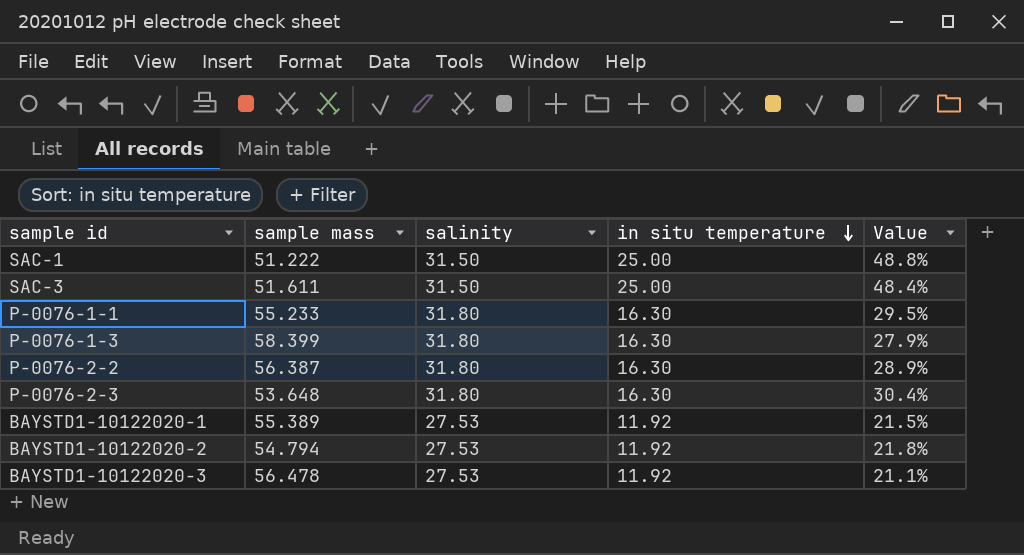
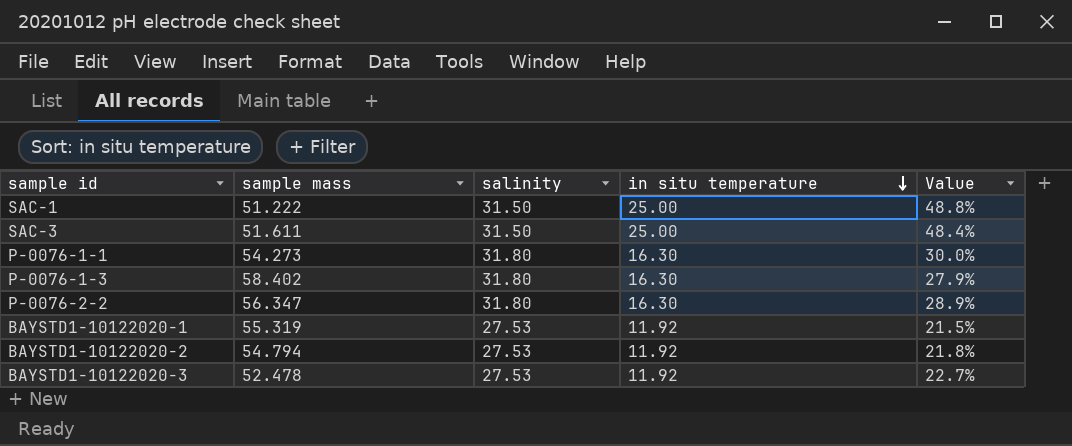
row P-0076-2-3: 53.648 | 31.80 | 16.30 | 30.4% -> none
P-0076-1-1 | sample mass: 55.233 -> 54.273
P-0076-1-1 | Value: 29.5% -> 30.0%
P-0076-1-3 | sample mass: 58.399 -> 58.402
P-0076-2-2 | sample mass: 56.387 -> 56.347
BAYSTD1-10122020-1 | sample mass: 55.389 -> 55.319
BAYSTD1-10122020-3 | sample mass: 56.478 -> 52.478
BAYSTD1-10122020-3 | Value: 21.1% -> 22.7%

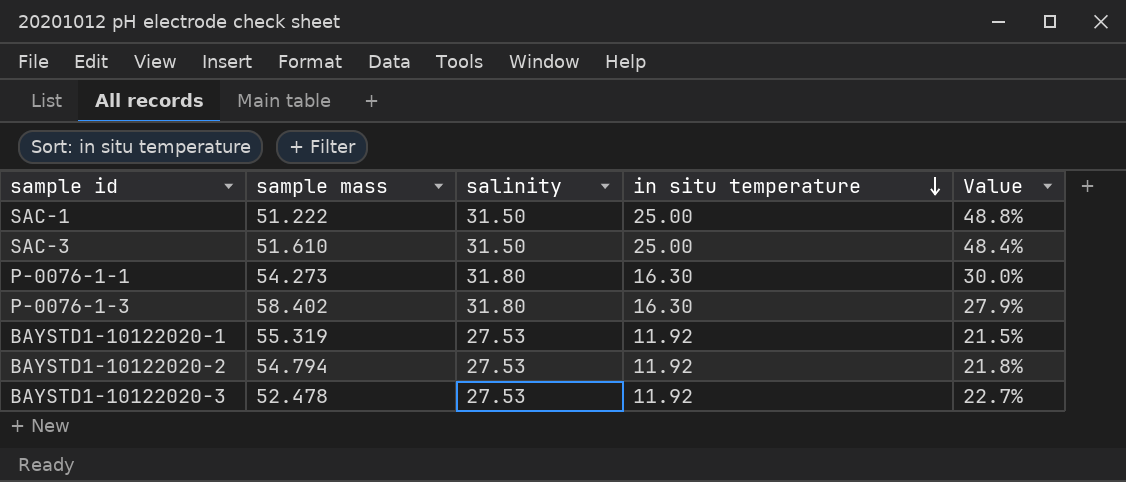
row P-0076-2-2: 56.347 | 31.80 | 16.30 | 28.9% -> none
SAC-3 | sample mass: 51.611 -> 51.610

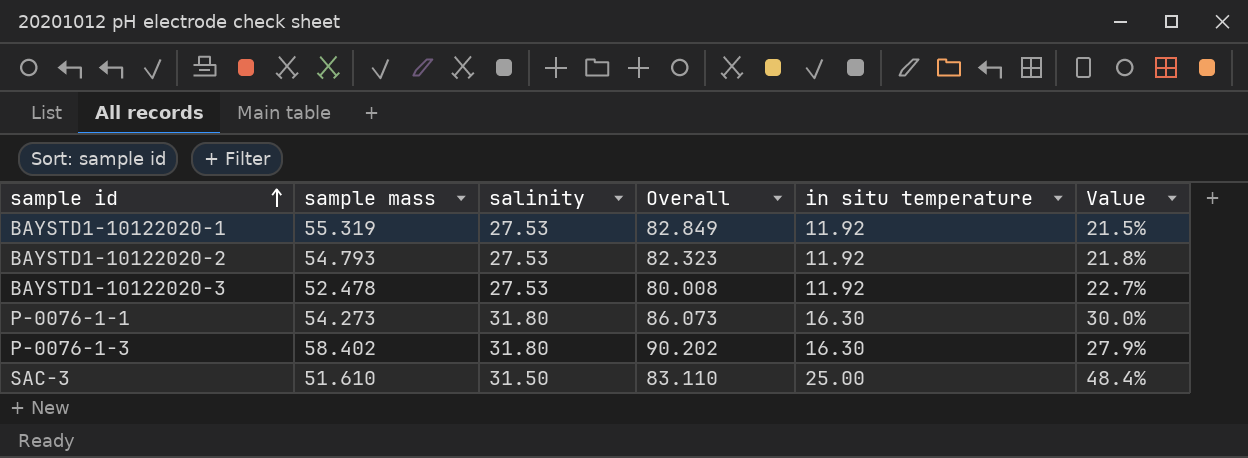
row order: in situ temperature descending -> sample id ascending
column Overall | formula: none -> [sample mass] + [salinity]
row SAC-1: 51.222 | 31.50 | 25.00 | 48.8% -> none
BAYSTD1-10122020-2 | sample mass: 54.794 -> 54.793

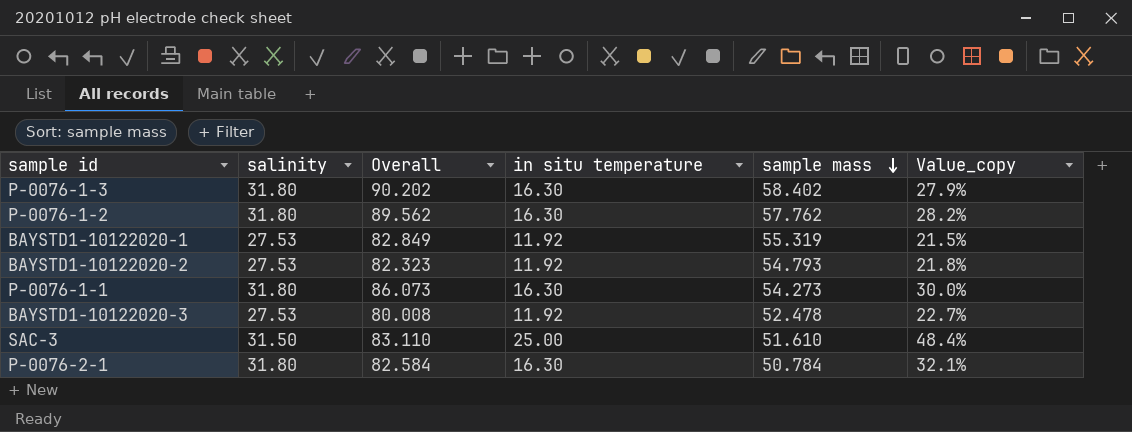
row order: sample id ascending -> sample mass descending
column sample mass | position: 2 -> 5
column name: Value -> Value_copy
row P-0076-1-2: none -> 31.80 | 89.562 | 16.30 | 57.762 | 28.2%
row P-0076-2-1: none -> 31.80 | 82.584 | 16.30 | 50.784 | 32.1%

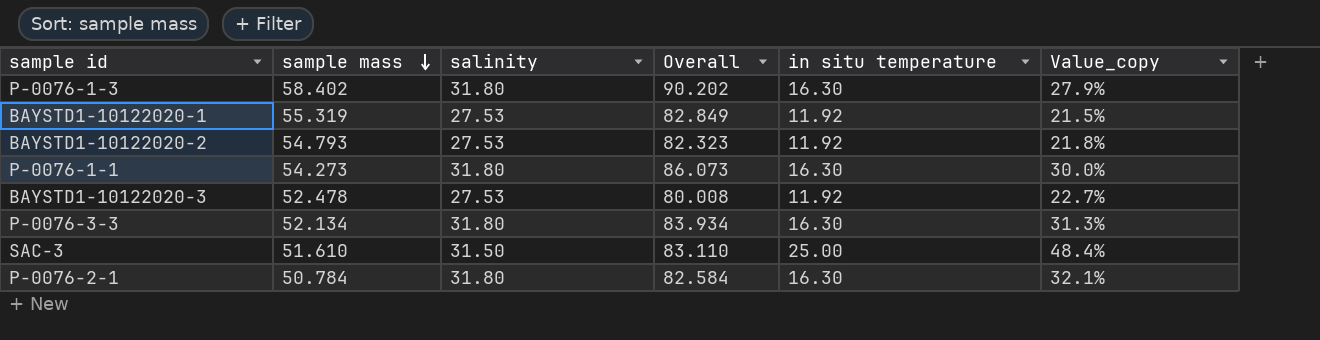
column sample mass | position: 5 -> 2
row P-0076-1-2: 31.80 | 89.562 | 16.30 | 57.762 | 28.2% -> none
row P-0076-3-3: none -> 52.134 | 31.80 | 83.934 | 16.30 | 31.3%

